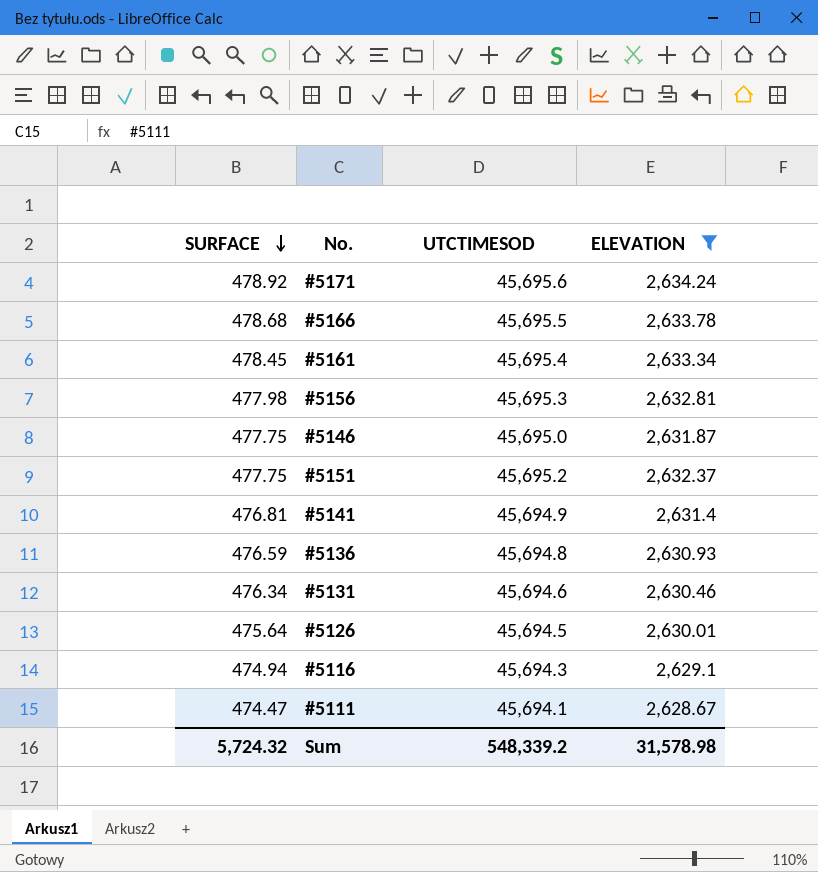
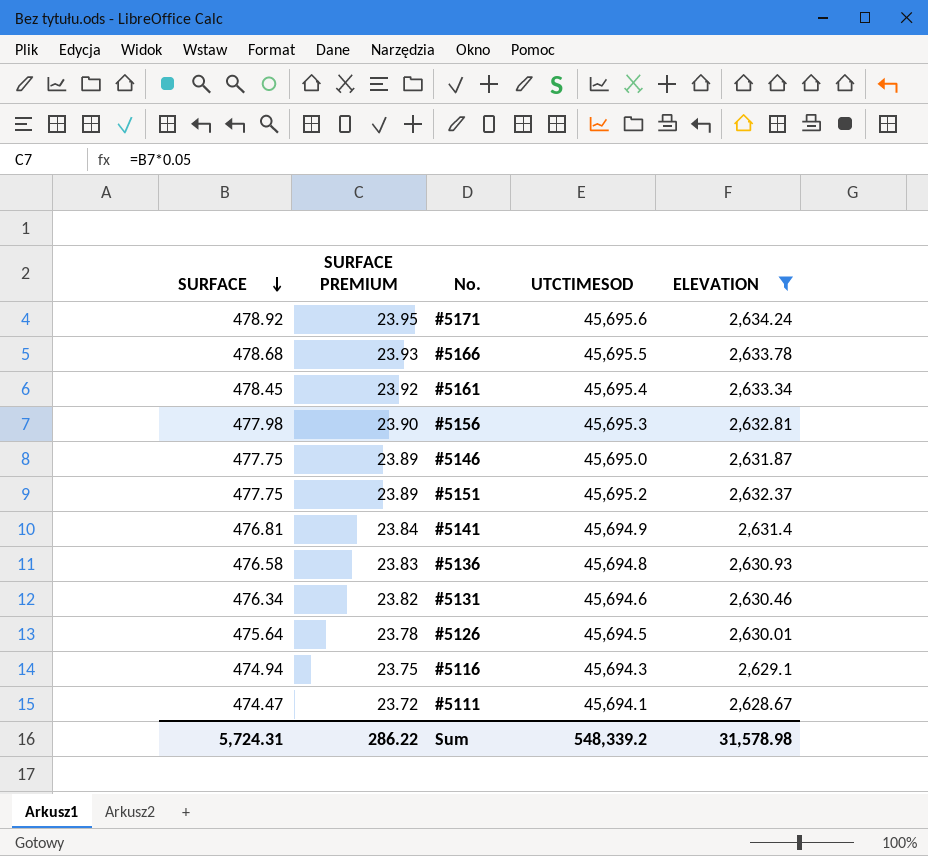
column SURFACE PREMIUM | formula: none -> [SURFACE] * 0.05
#5136 | SURFACE: 476.59 -> 476.58
Sum | SURFACE: 5,724.32 -> 5,724.31

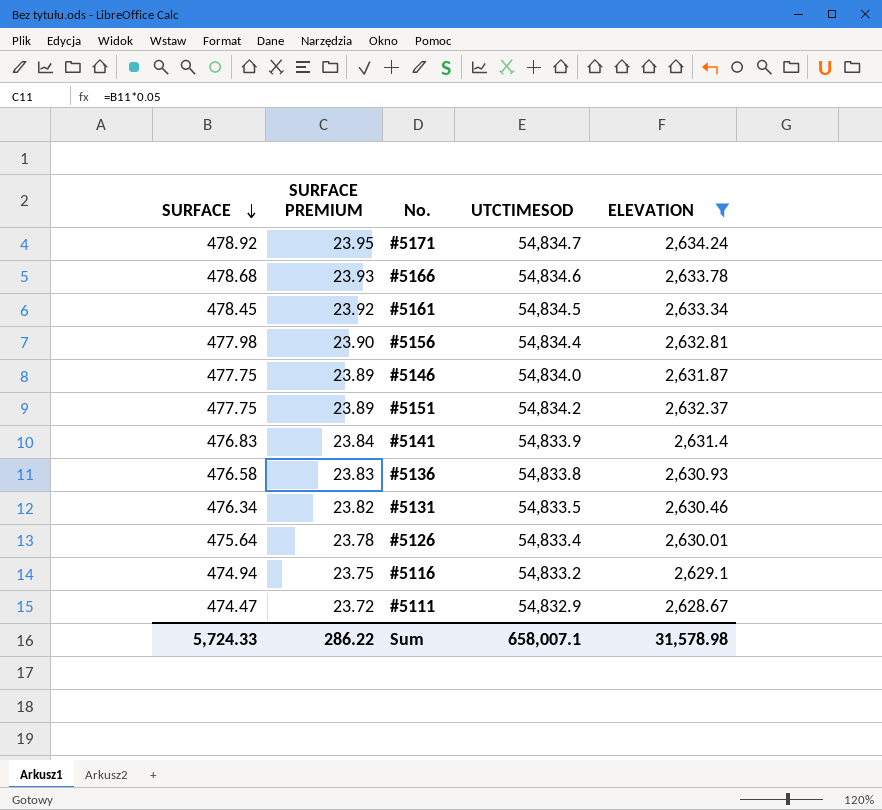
#5171 | UTCTIMESOD: 45,695.6 -> 54,834.7
#5166 | UTCTIMESOD: 45,695.5 -> 54,834.6
#5161 | UTCTIMESOD: 45,695.4 -> 54,834.5
#5156 | UTCTIMESOD: 45,695.3 -> 54,834.4
#5146 | UTCTIMESOD: 45,695.0 -> 54,834.0
#5151 | UTCTIMESOD: 45,695.2 -> 54,834.2
#5141 | SURFACE: 476.81 -> 476.83
#5141 | UTCTIMESOD: 45,694.9 -> 54,833.9
#5136 | UTCTIMESOD: 45,694.8 -> 54,833.8
#5131 | UTCTIMESOD: 45,694.6 -> 54,833.5
#5126 | UTCTIMESOD: 45,694.5 -> 54,833.4
#5116 | UTCTIMESOD: 45,694.3 -> 54,833.2
#5111 | UTCTIMESOD: 45,694.1 -> 54,832.9
Sum | SURFACE: 5,724.31 -> 5,724.33
Sum | UTCTIMESOD: 548,339.2 -> 658,007.1

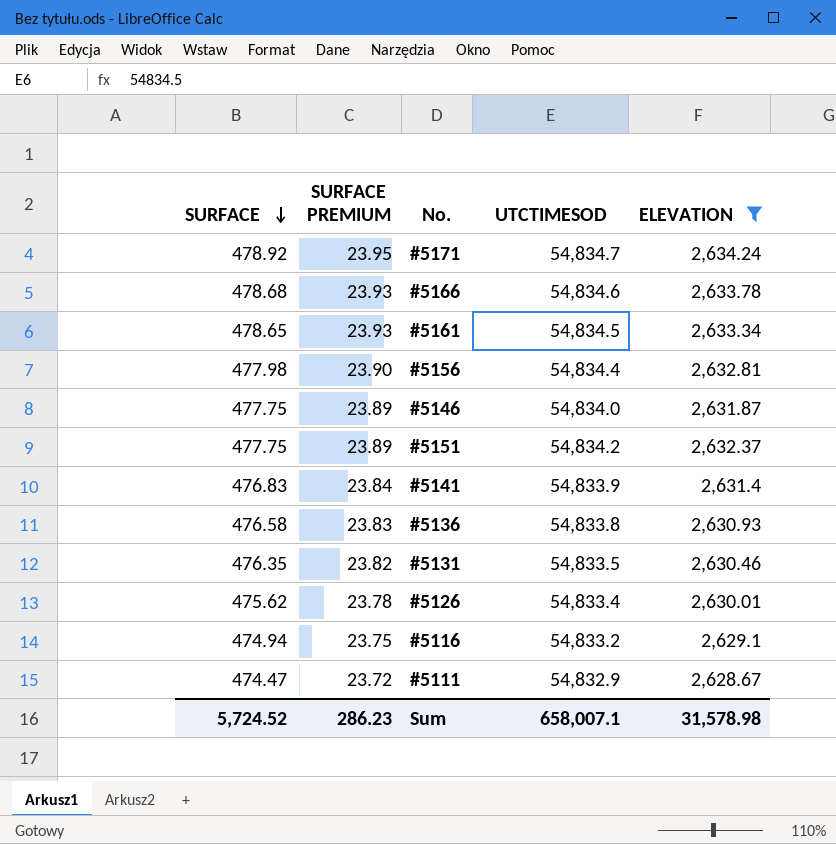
#5161 | SURFACE: 478.45 -> 478.65
#5161 | SURFACE PREMIUM: 23.92 -> 23.93
#5131 | SURFACE: 476.34 -> 476.35
#5126 | SURFACE: 475.64 -> 475.62
Sum | SURFACE: 5,724.33 -> 5,724.52
Sum | SURFACE PREMIUM: 286.22 -> 286.23

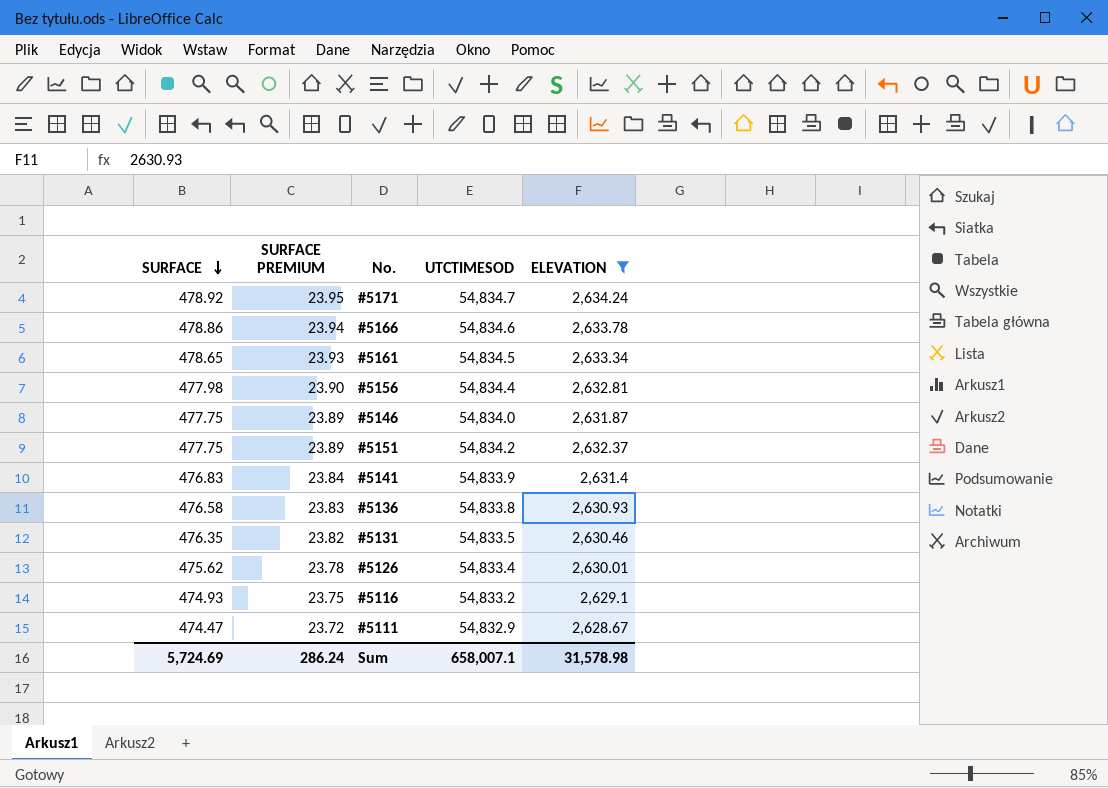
#5166 | SURFACE: 478.68 -> 478.86
#5166 | SURFACE PREMIUM: 23.93 -> 23.94
#5116 | SURFACE: 474.94 -> 474.93
Sum | SURFACE: 5,724.52 -> 5,724.69
Sum | SURFACE PREMIUM: 286.23 -> 286.24

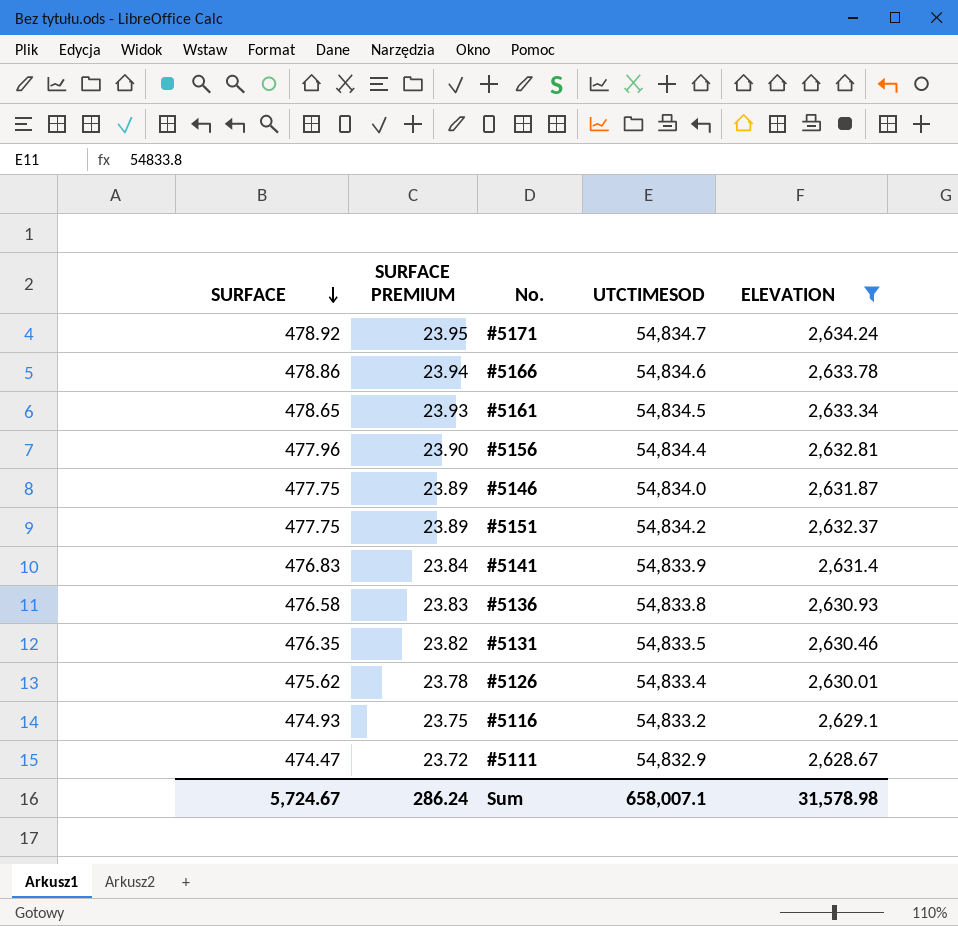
#5156 | SURFACE: 477.98 -> 477.96
Sum | SURFACE: 5,724.69 -> 5,724.67

